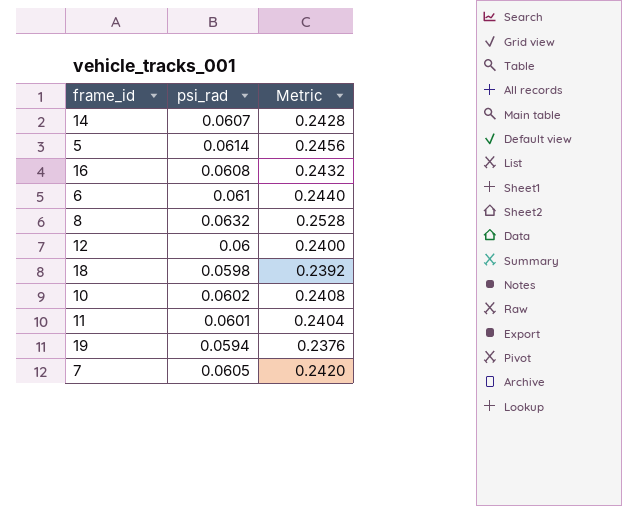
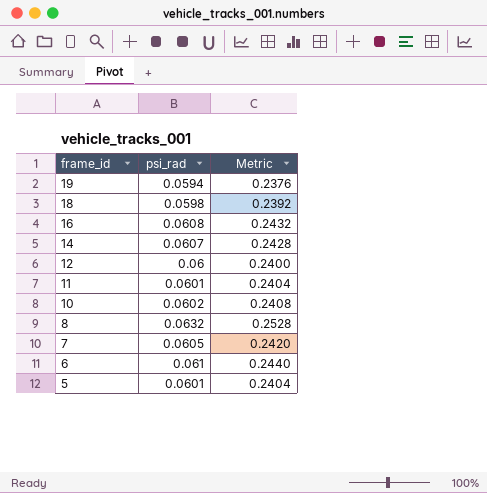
row order: none -> frame_id descending
5 | psi_rad: 0.0614 -> 0.0601
5 | Metric: 0.2456 -> 0.2404

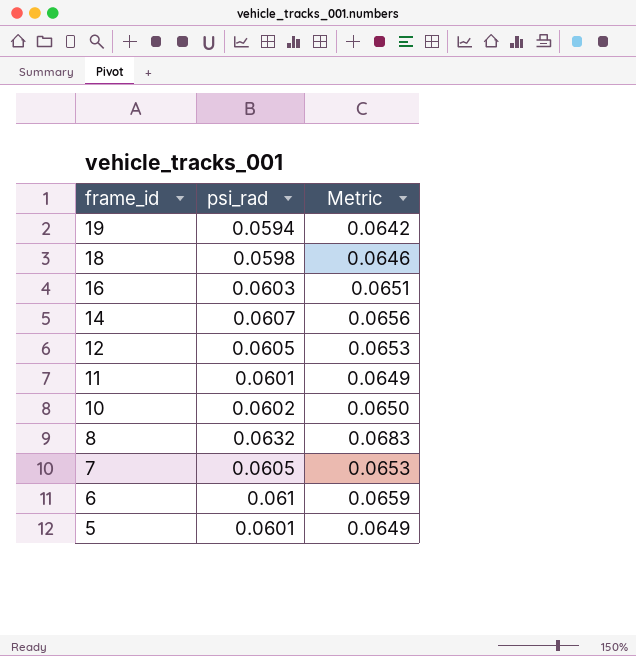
column Metric | formula: [psi_rad] * 4 -> [psi_rad] * 1.08
16 | psi_rad: 0.0608 -> 0.0603
12 | psi_rad: 0.06 -> 0.0605

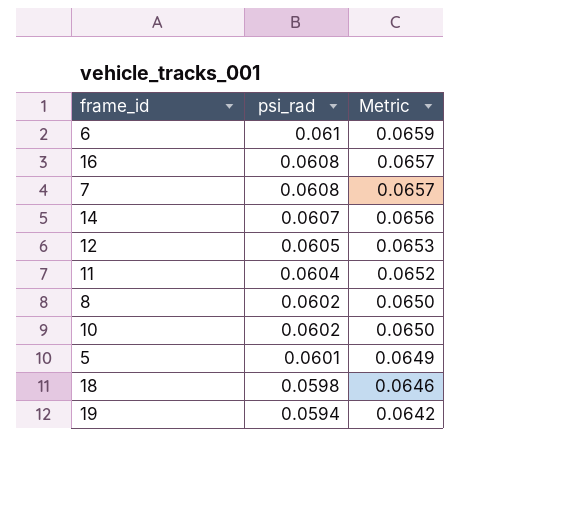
row order: frame_id descending -> psi_rad descending
16 | psi_rad: 0.0603 -> 0.0608
16 | Metric: 0.0651 -> 0.0657
7 | psi_rad: 0.0605 -> 0.0608
7 | Metric: 0.0653 -> 0.0657
11 | psi_rad: 0.0601 -> 0.0604
11 | Metric: 0.0649 -> 0.0652
8 | psi_rad: 0.0632 -> 0.0602
8 | Metric: 0.0683 -> 0.0650

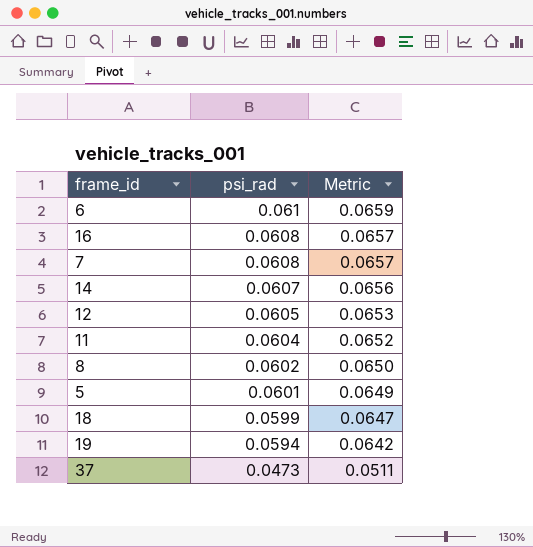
row 10: 0.0602 | 0.0650 -> none
18 | psi_rad: 0.0598 -> 0.0599
18 | Metric: 0.0646 -> 0.0647
row 37: none -> 0.0473 | 0.0511

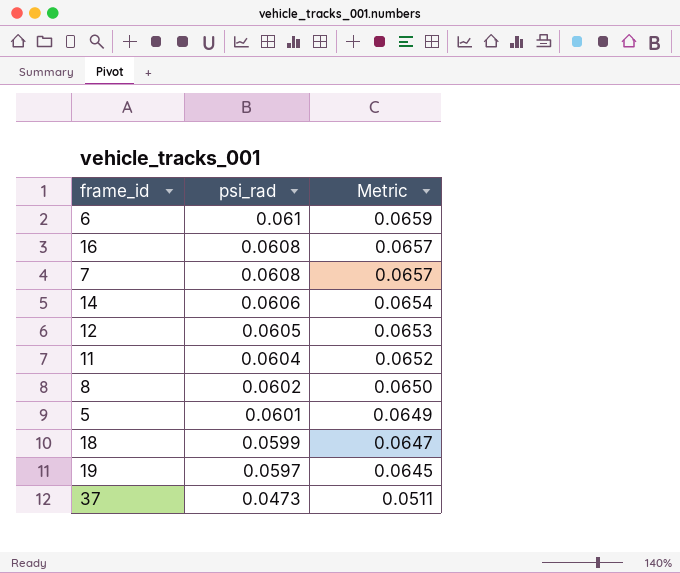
14 | psi_rad: 0.0607 -> 0.0606
14 | Metric: 0.0656 -> 0.0654
19 | psi_rad: 0.0594 -> 0.0597
19 | Metric: 0.0642 -> 0.0645

